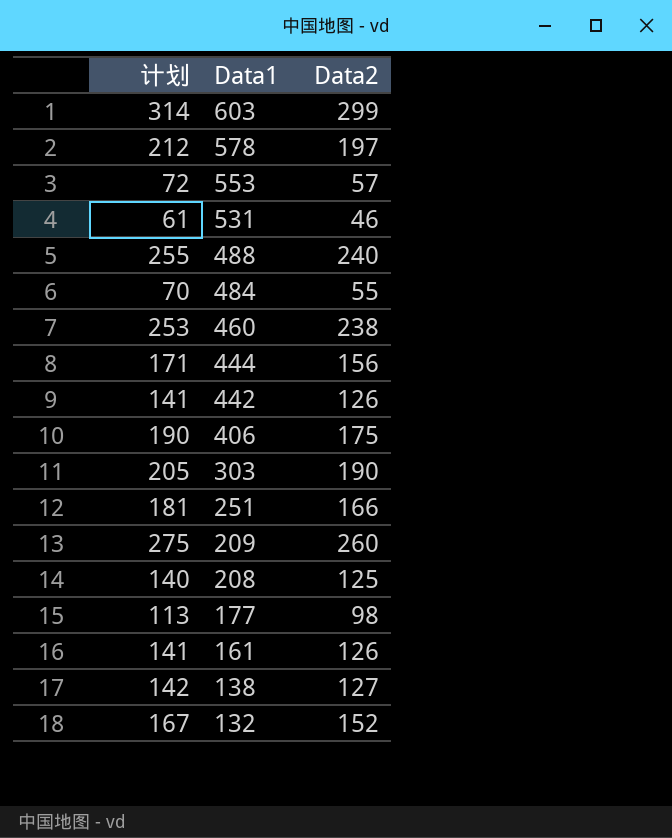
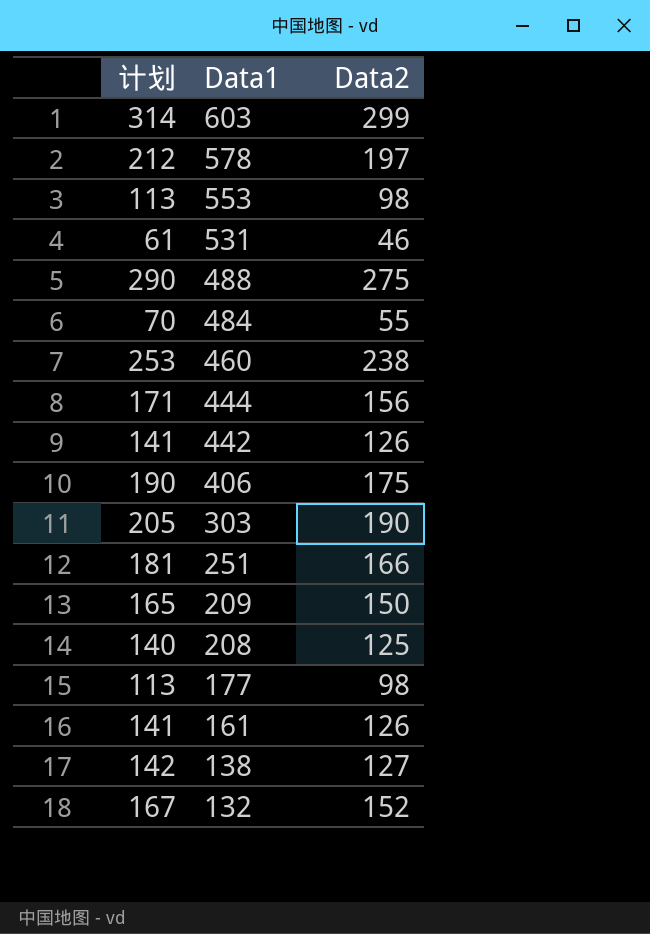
553 | 计划: 72 -> 113
553 | Data2: 57 -> 98
488 | 计划: 255 -> 290
488 | Data2: 240 -> 275
209 | 计划: 275 -> 165
209 | Data2: 260 -> 150

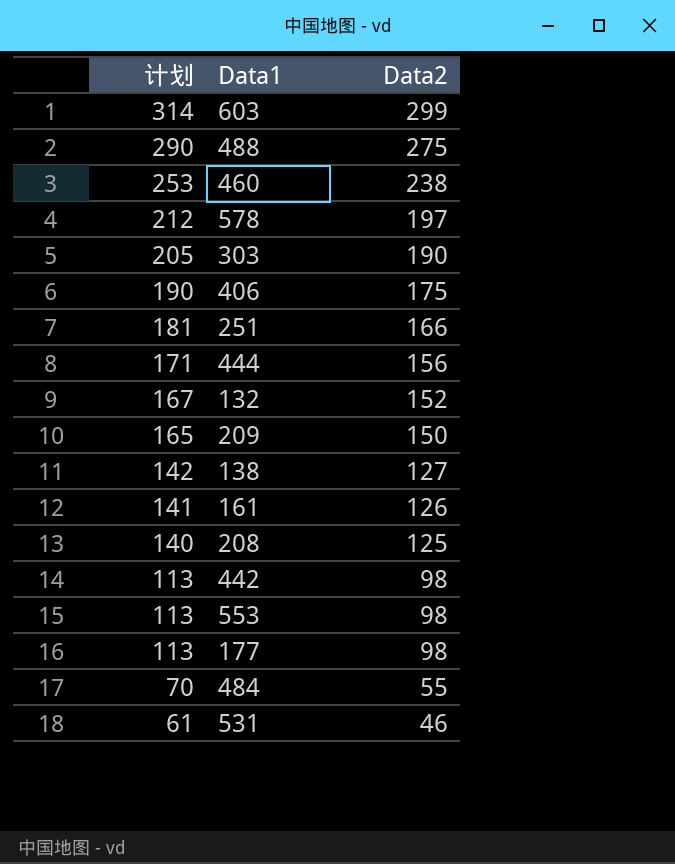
row order: Data1 descending -> 计划 descending
442 | 计划: 141 -> 113
442 | Data2: 126 -> 98

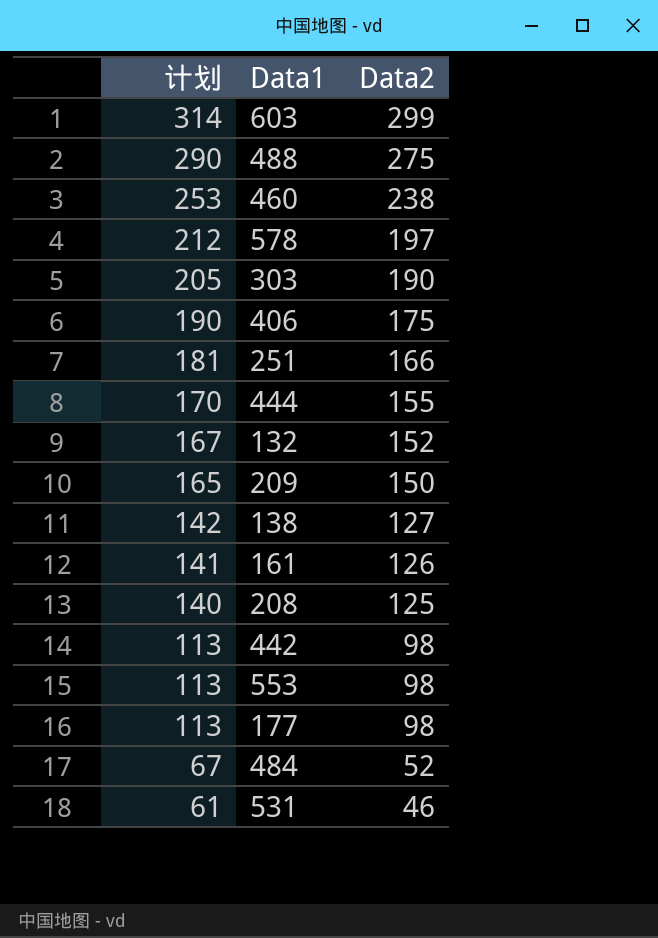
444 | 计划: 171 -> 170
444 | Data2: 156 -> 155
484 | 计划: 70 -> 67
484 | Data2: 55 -> 52

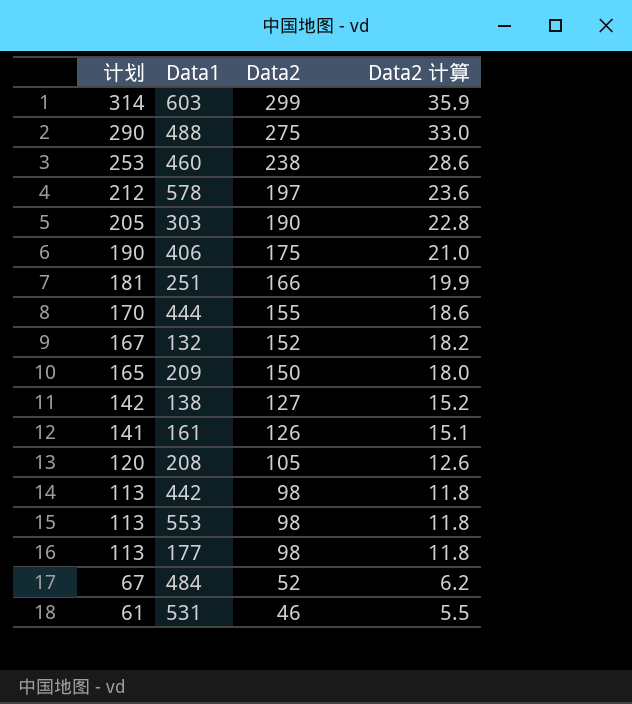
column Data2 计算 | formula: none -> [Data2] * 0.12
208 | 计划: 140 -> 120
208 | Data2: 125 -> 105

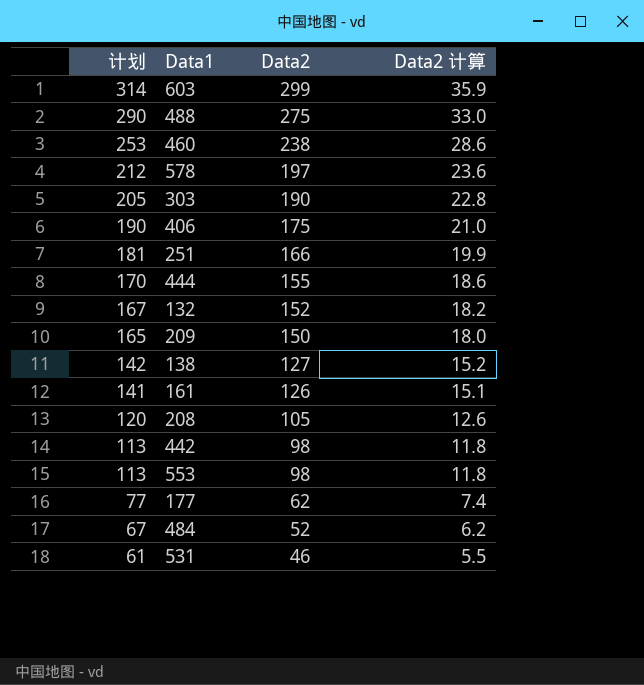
177 | 计划: 113 -> 77
177 | Data2: 98 -> 62
177 | Data2 计算: 11.8 -> 7.4

